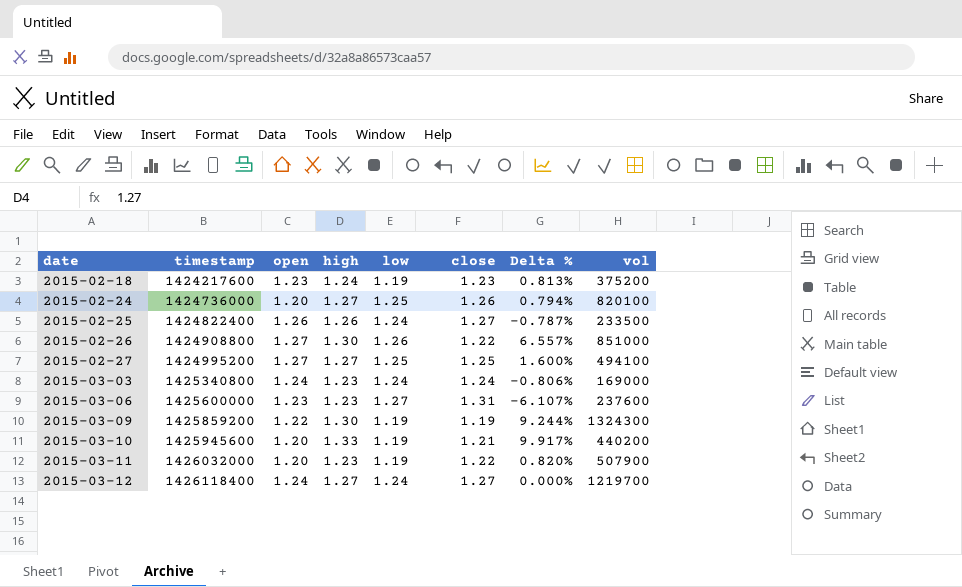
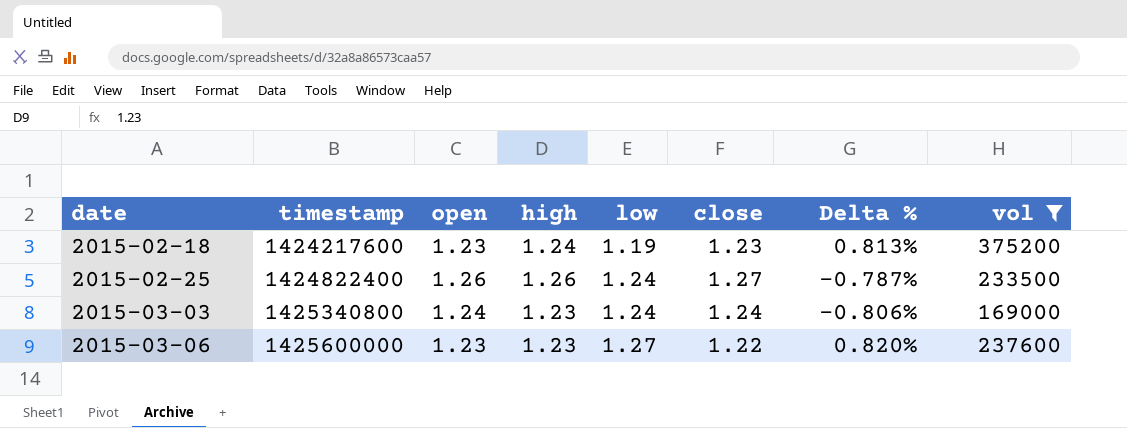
filter: none -> vol <= 375200
2015-03-06 | close: 1.31 -> 1.22
2015-03-06 | Delta %: -6.107% -> 0.820%

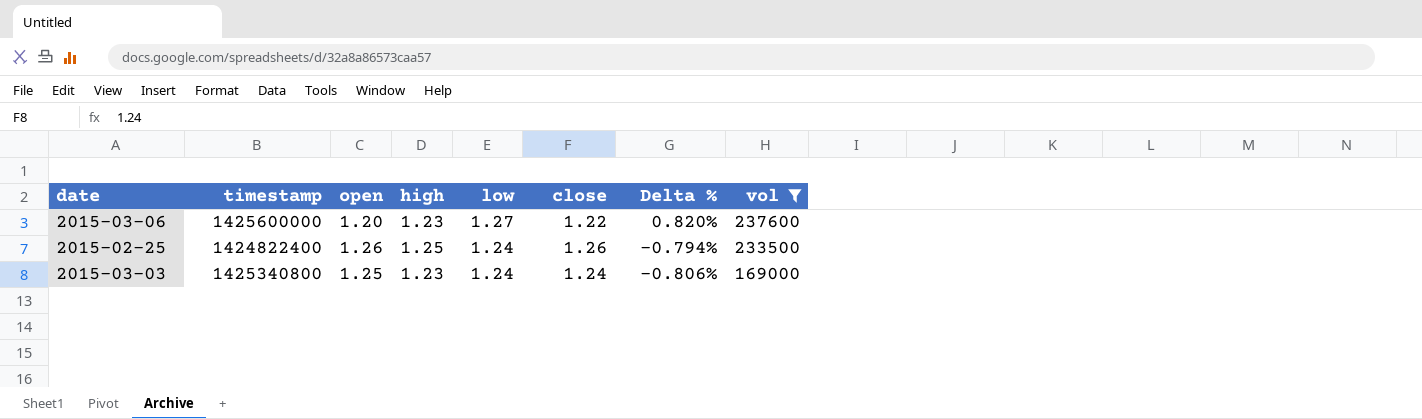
row order: date ascending -> low descending
row 2015-02-18: 1424217600 | 1.23 | 1.24 | 1.19 | 1.23 | 0.813% | 375200 -> none
2015-03-06 | open: 1.23 -> 1.20
2015-02-25 | high: 1.26 -> 1.25
2015-02-25 | close: 1.27 -> 1.26
2015-02-25 | Delta %: -0.787% -> -0.794%
2015-03-03 | open: 1.24 -> 1.25

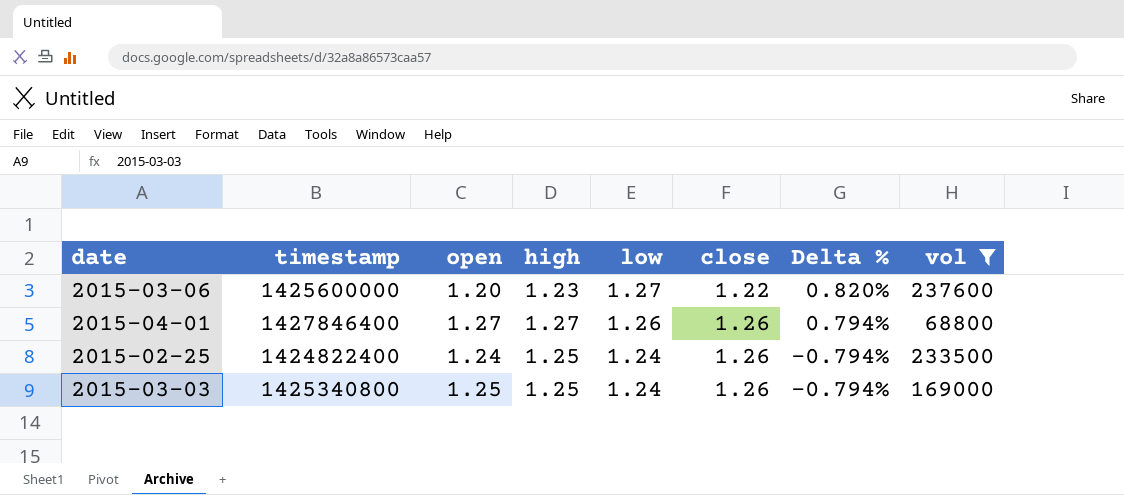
row 2015-04-01: none -> 1427846400 | 1.27 | 1.27 | 1.26 | 1.26 | 0.794% | 68800
2015-02-25 | open: 1.26 -> 1.24
2015-03-03 | high: 1.23 -> 1.25
2015-03-03 | close: 1.24 -> 1.26
2015-03-03 | Delta %: -0.806% -> -0.794%

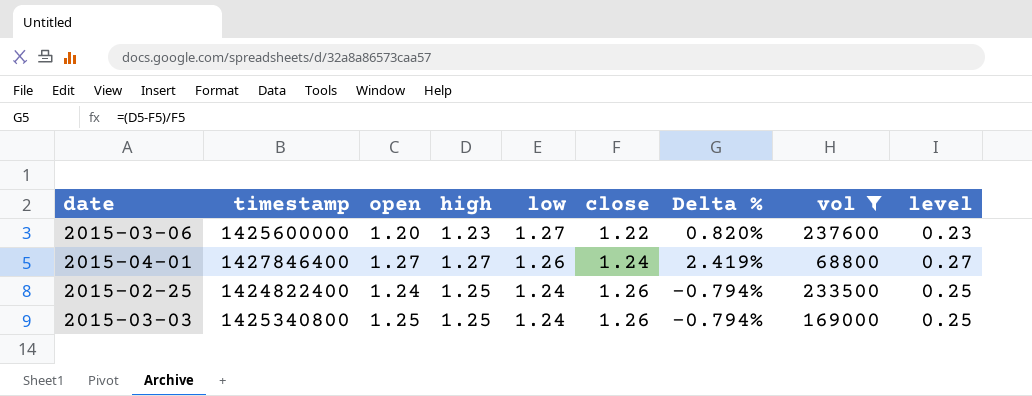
column level | formula: none -> [high] - 1
2015-04-01 | close: 1.26 -> 1.24
2015-04-01 | Delta %: 0.794% -> 2.419%

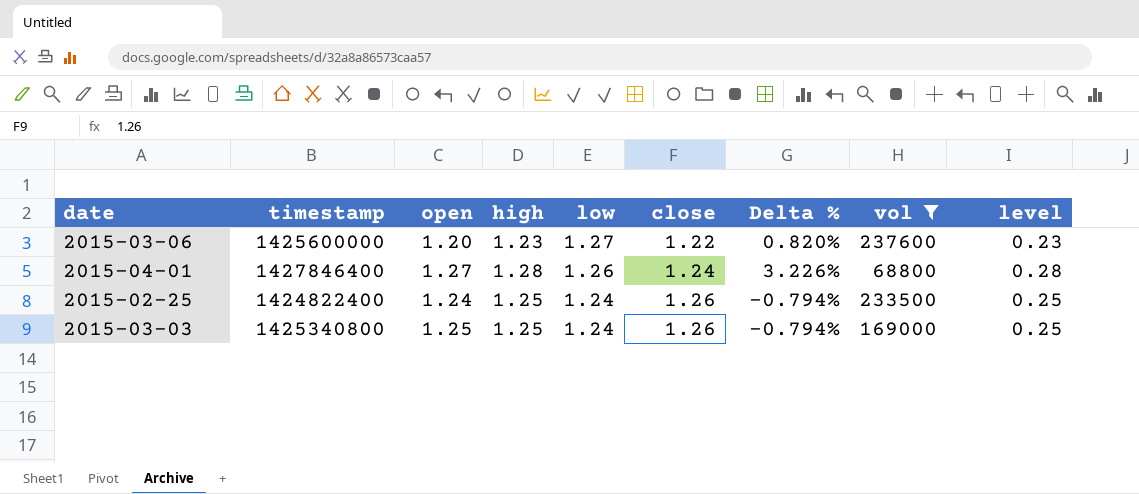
2015-04-01 | high: 1.27 -> 1.28
2015-04-01 | Delta %: 2.419% -> 3.226%
2015-04-01 | level: 0.27 -> 0.28

